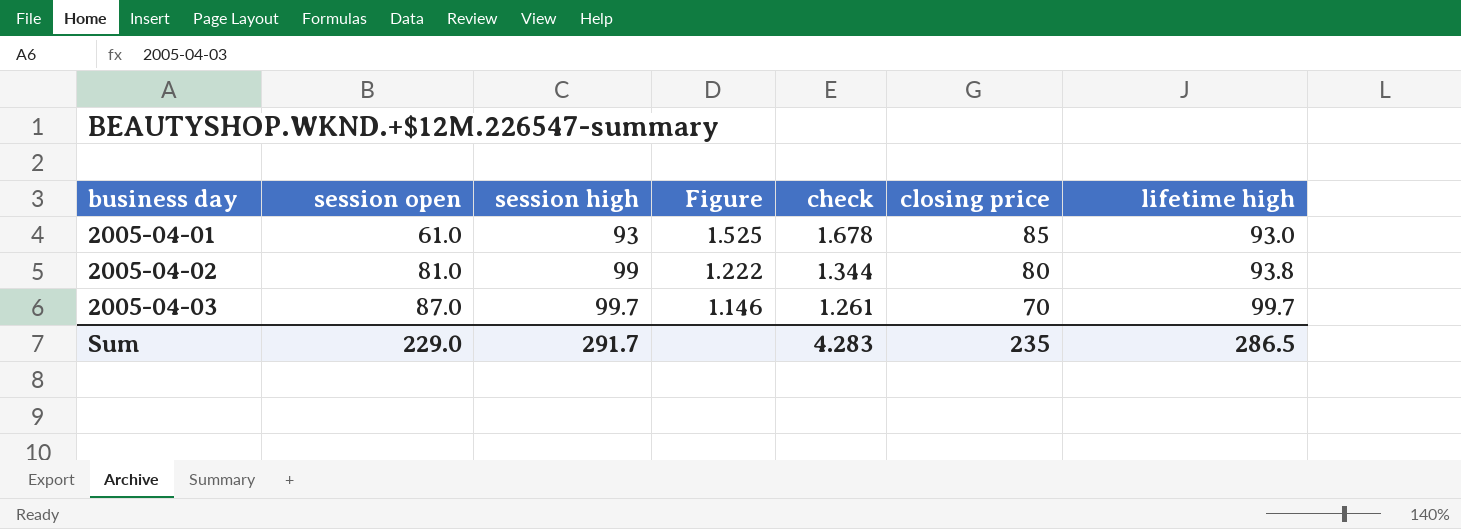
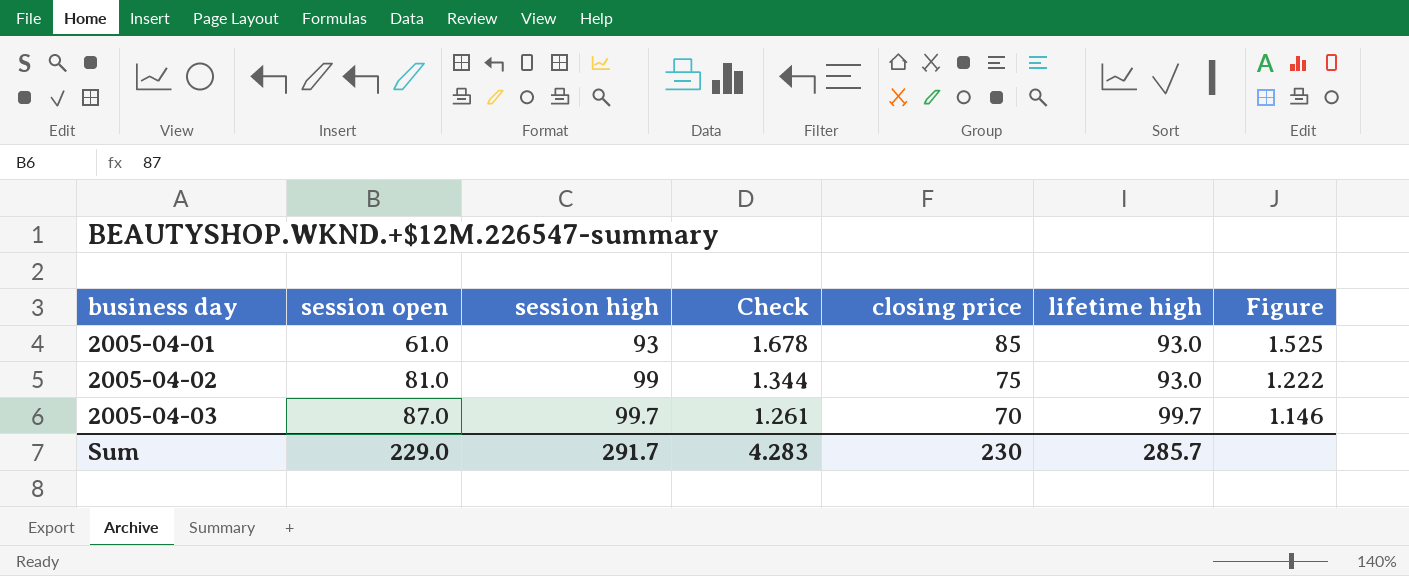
column name: check -> Check
column Figure | position: 4 -> 7
2005-04-02 | closing price: 80 -> 75
2005-04-02 | lifetime high: 93.8 -> 93.0
Sum | closing price: 235 -> 230
Sum | lifetime high: 286.5 -> 285.7

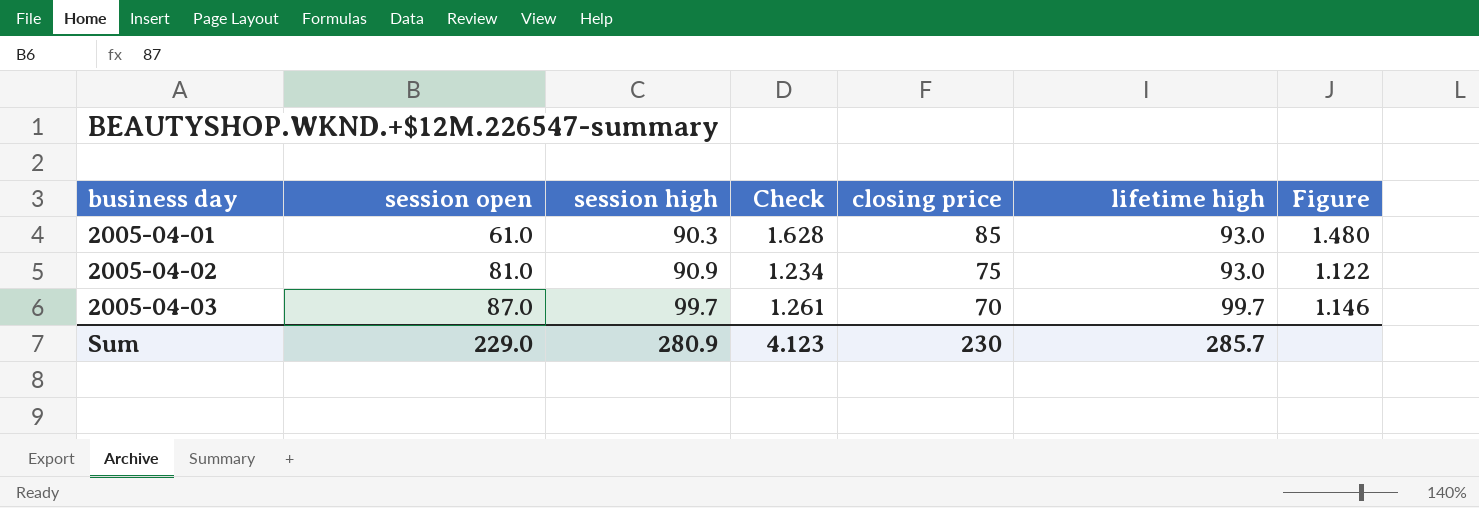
2005-04-01 | session high: 93 -> 90.3
2005-04-01 | Check: 1.678 -> 1.628
2005-04-01 | Figure: 1.525 -> 1.480
2005-04-02 | session high: 99 -> 90.9
2005-04-02 | Check: 1.344 -> 1.234
2005-04-02 | Figure: 1.222 -> 1.122
Sum | session high: 291.7 -> 280.9
Sum | Check: 4.283 -> 4.123

